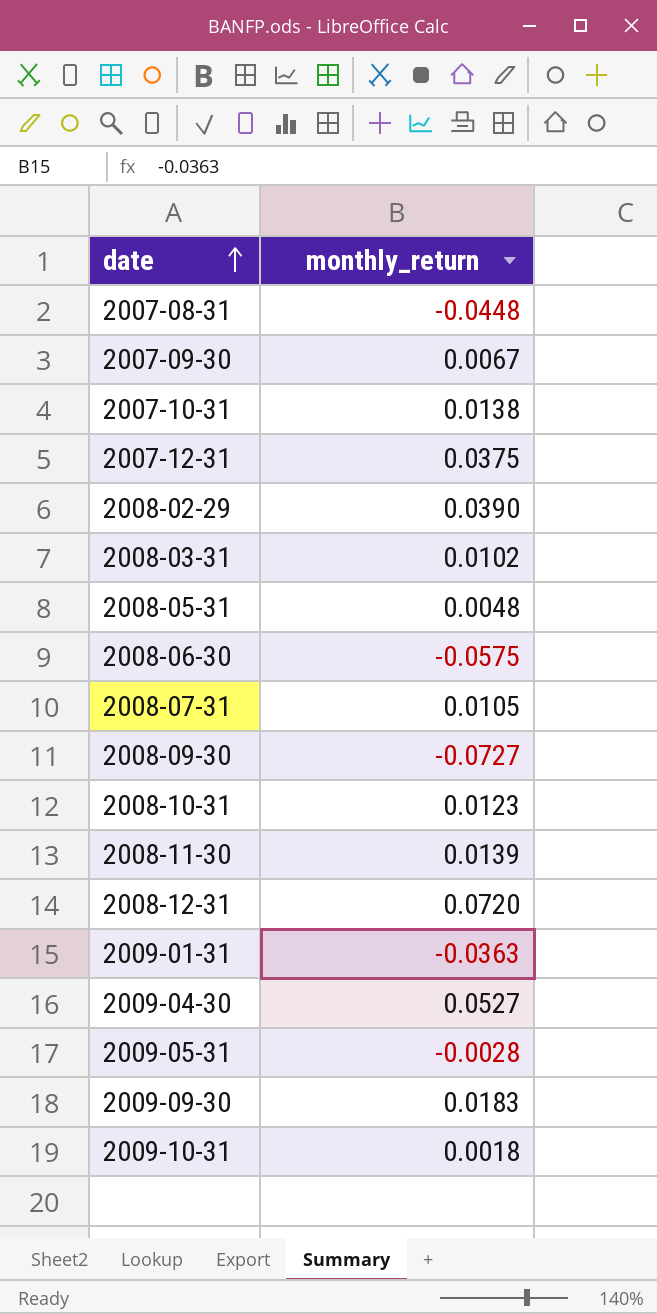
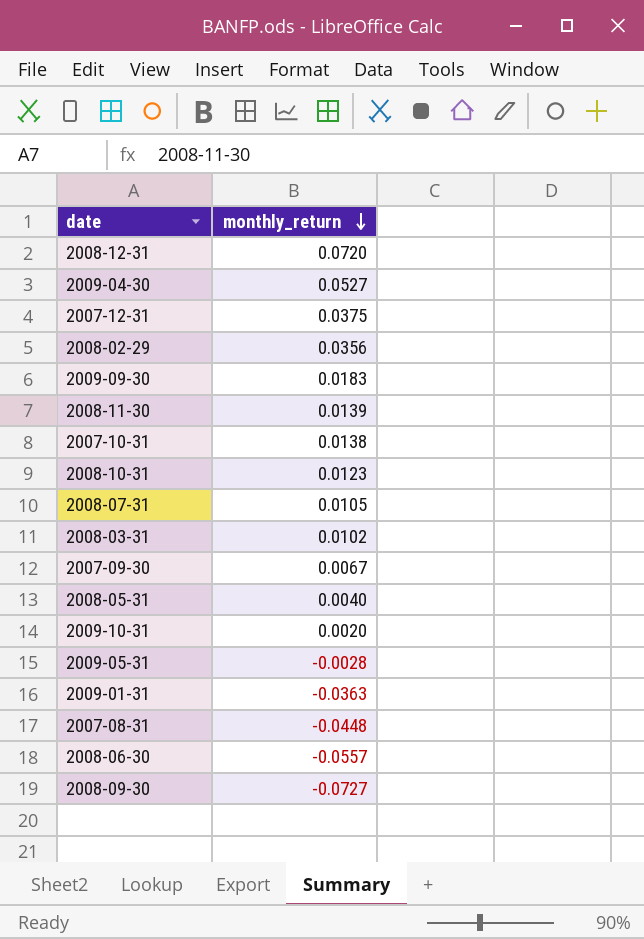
row order: date ascending -> monthly_return descending
2008-02-29 | monthly_return: 0.0390 -> 0.0356
2008-05-31 | monthly_return: 0.0048 -> 0.0040
2009-10-31 | monthly_return: 0.0018 -> 0.0020
2008-06-30 | monthly_return: -0.0575 -> -0.0557

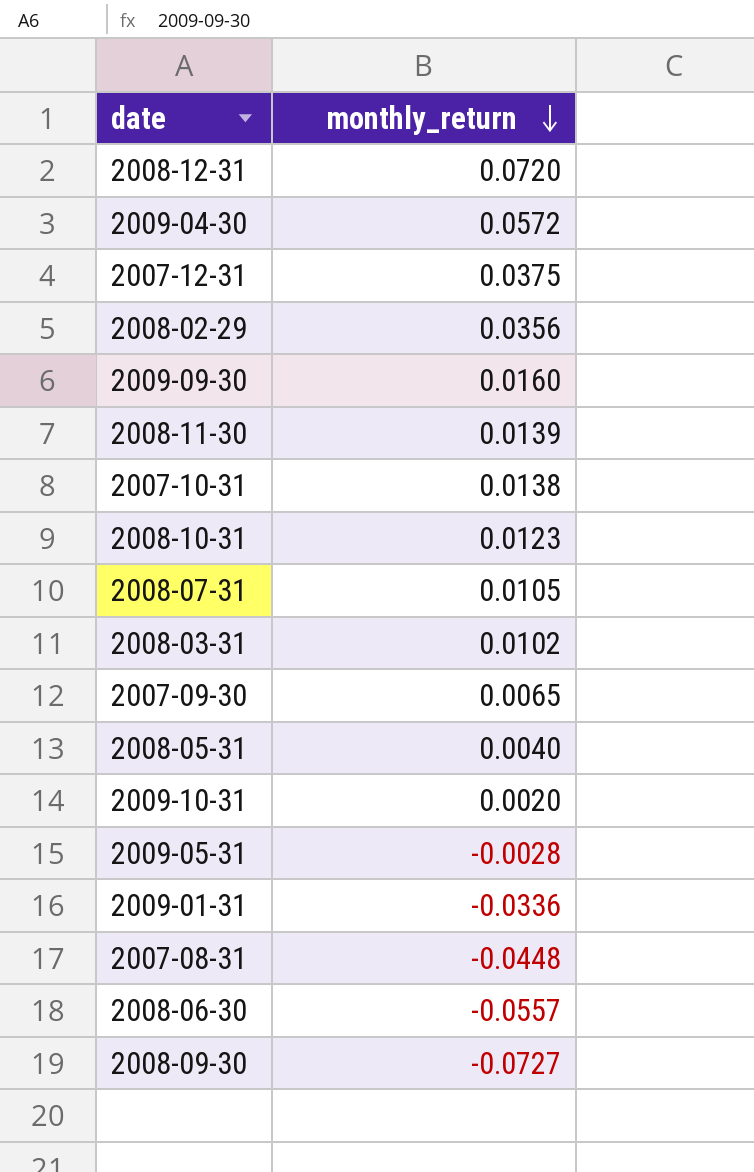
2009-04-30 | monthly_return: 0.0527 -> 0.0572
2009-09-30 | monthly_return: 0.0183 -> 0.0160
2007-09-30 | monthly_return: 0.0067 -> 0.0065
2009-01-31 | monthly_return: -0.0363 -> -0.0336

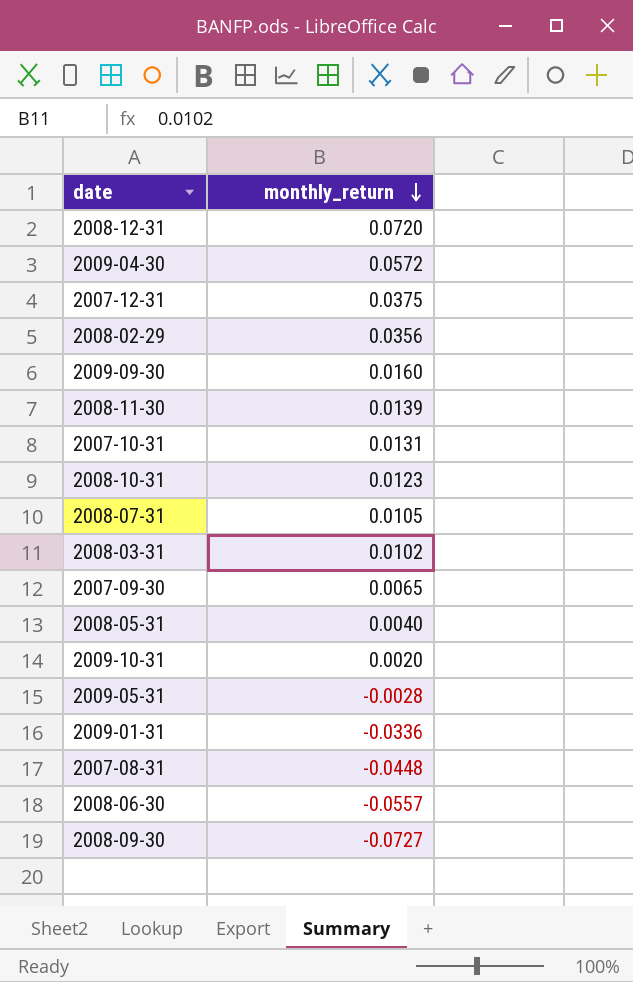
2007-10-31 | monthly_return: 0.0138 -> 0.0131

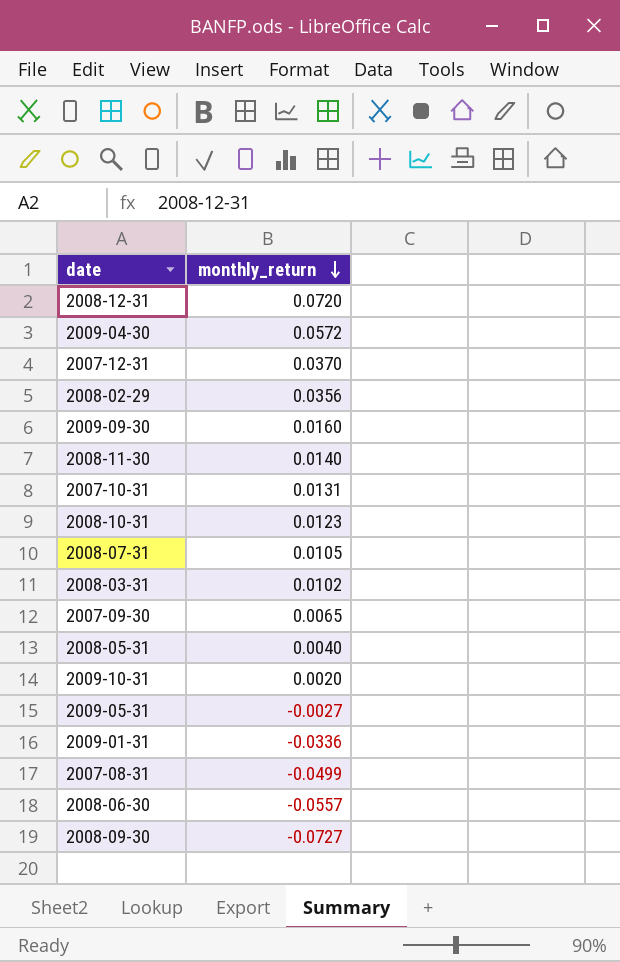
2007-12-31 | monthly_return: 0.0375 -> 0.0370
2008-11-30 | monthly_return: 0.0139 -> 0.0140
2009-05-31 | monthly_return: -0.0028 -> -0.0027
2007-08-31 | monthly_return: -0.0448 -> -0.0499

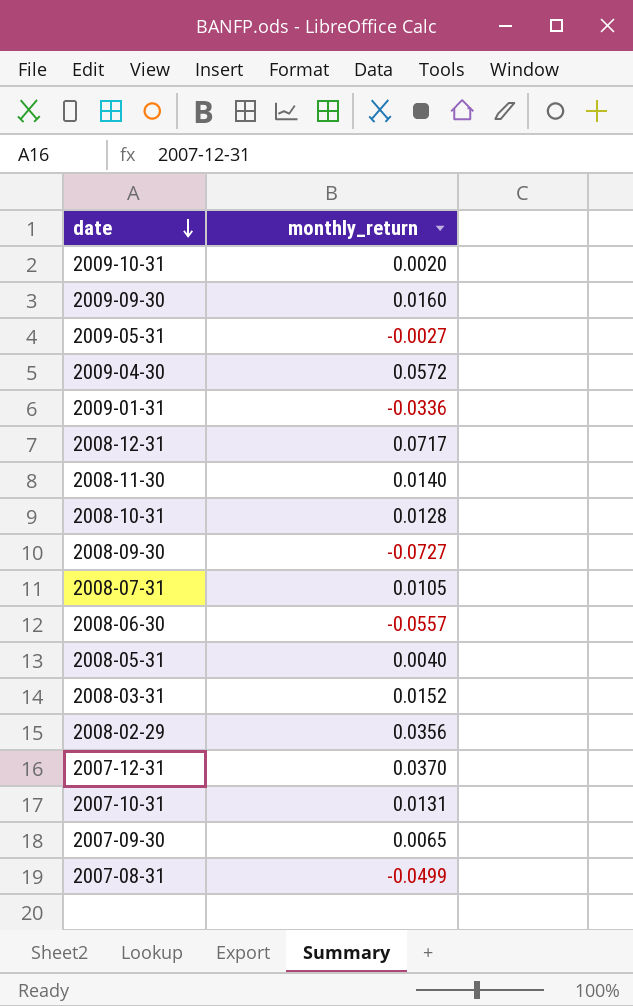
row order: monthly_return descending -> date descending
2008-12-31 | monthly_return: 0.0720 -> 0.0717
2008-10-31 | monthly_return: 0.0123 -> 0.0128
2008-03-31 | monthly_return: 0.0102 -> 0.0152

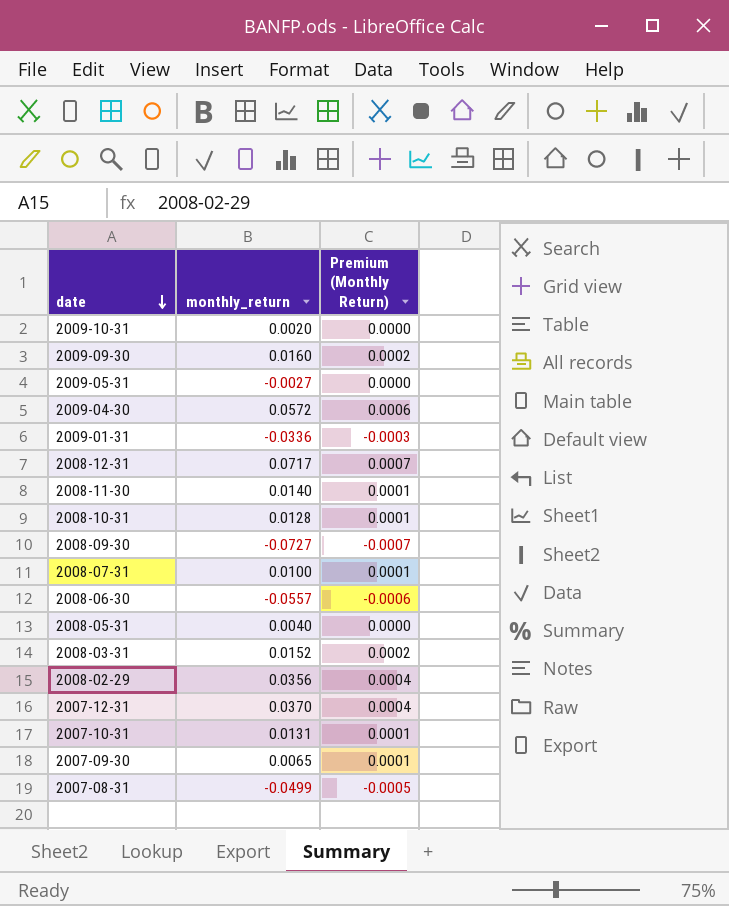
column Premium (Monthly Return) | formula: none -> [monthly_return] * 0.01
2008-07-31 | monthly_return: 0.0105 -> 0.0100

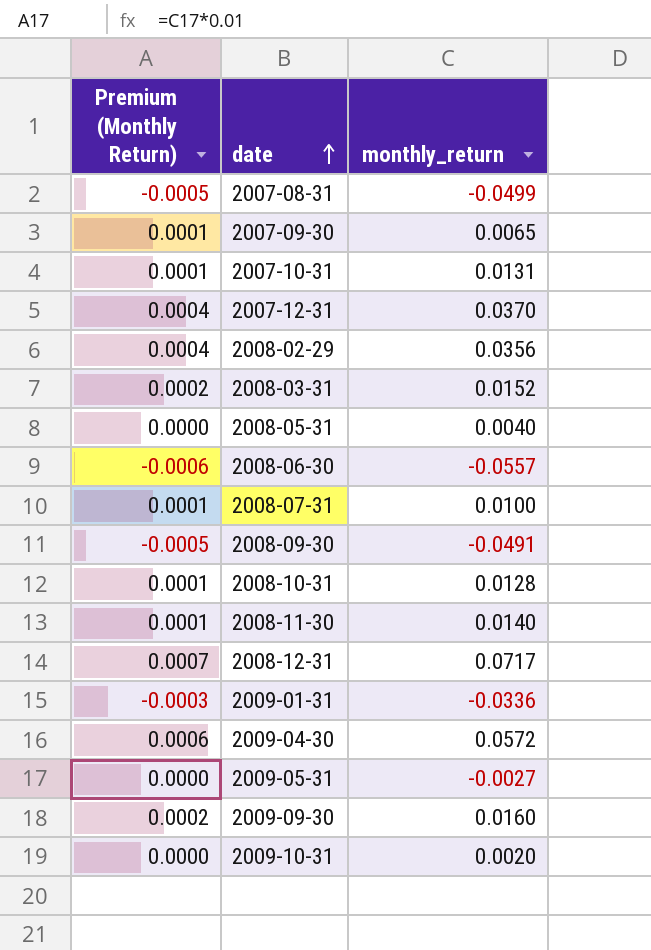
row order: date descending -> date ascending
column Premium (Monthly Return) | position: 3 -> 1
2008-09-30 | Premium (Monthly Return): -0.0007 -> -0.0005
2008-09-30 | monthly_return: -0.0727 -> -0.0491

